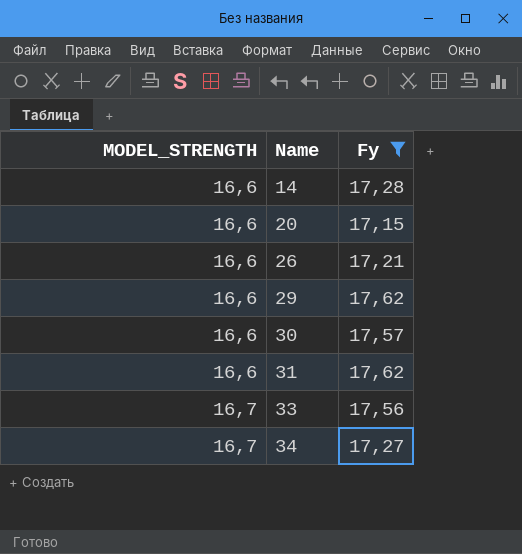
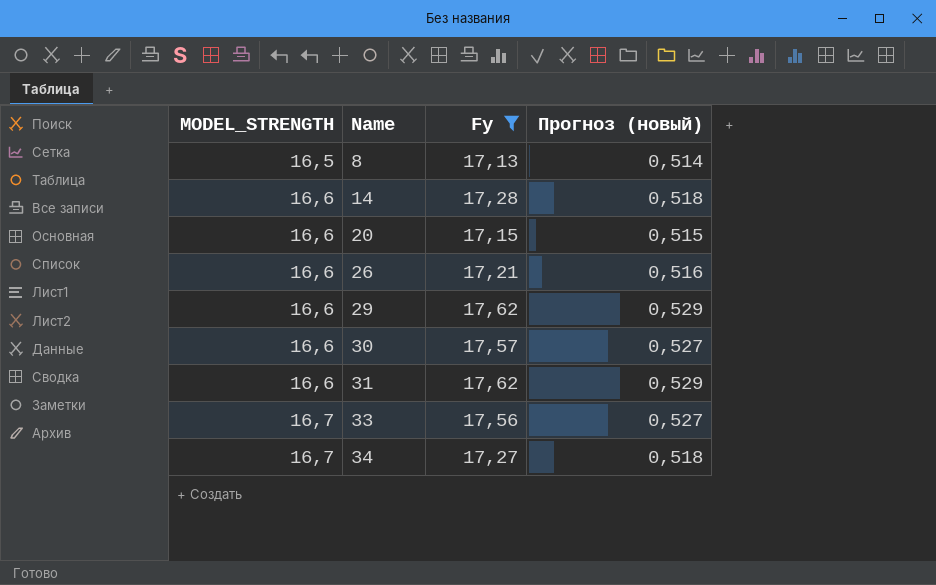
column Прогноз (новый) | formula: none -> [Fy] * 0,03
row 8: none -> 16,5 | 17,13 | 0,514

